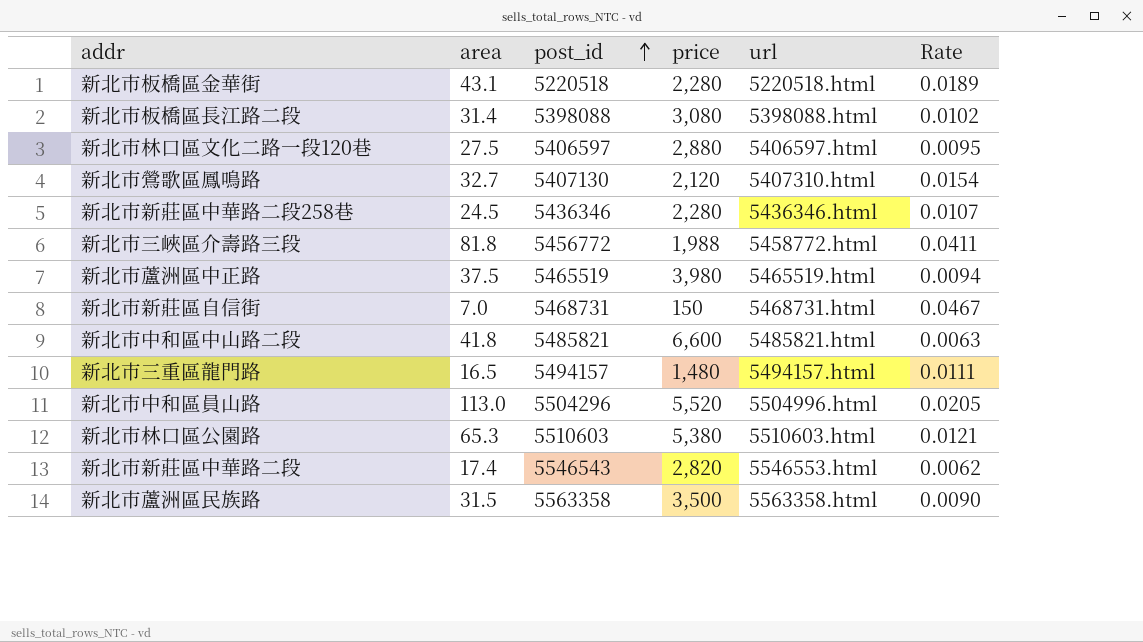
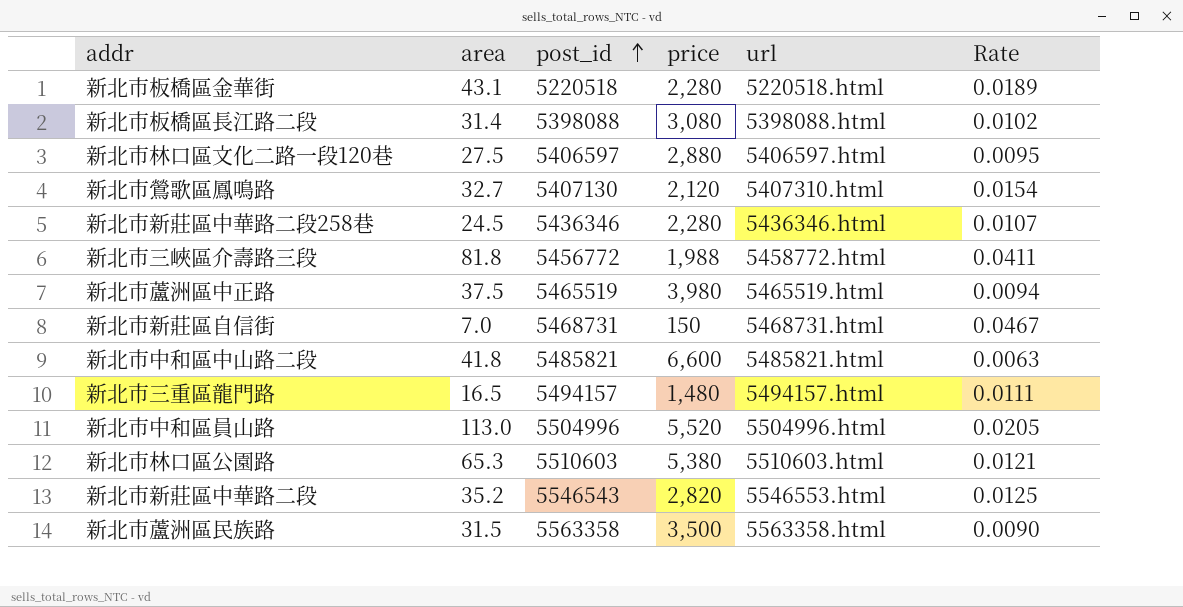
新北市中和區員山路 | post_id: 5504296 -> 5504996
新北市新莊區中華路二段 | area: 17.4 -> 35.2
新北市新莊區中華路二段 | Rate: 0.0062 -> 0.0125

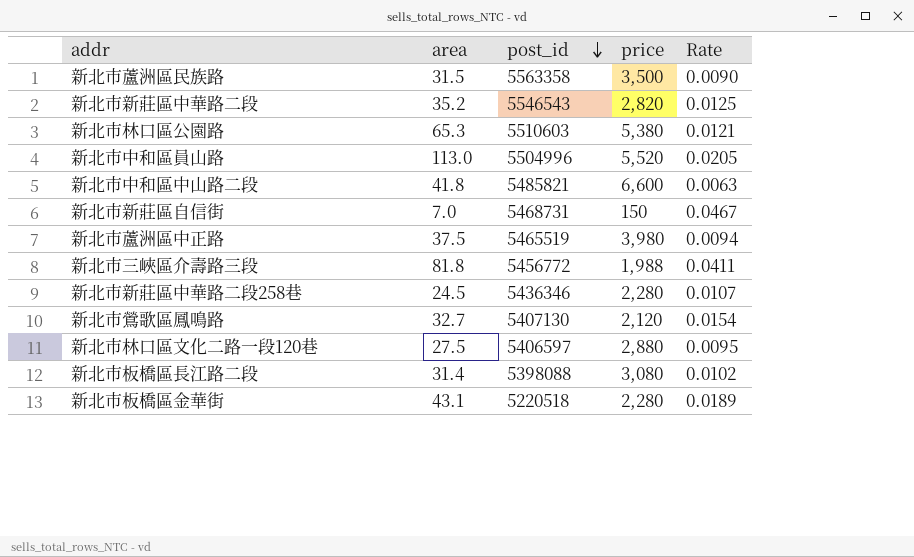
row order: post_id ascending -> post_id descending
column url | position: 5 -> none
row 新北市三重區龍門路: 16.5 | 5494157 | 1,480 | 5494157.html | 0.0111 -> none

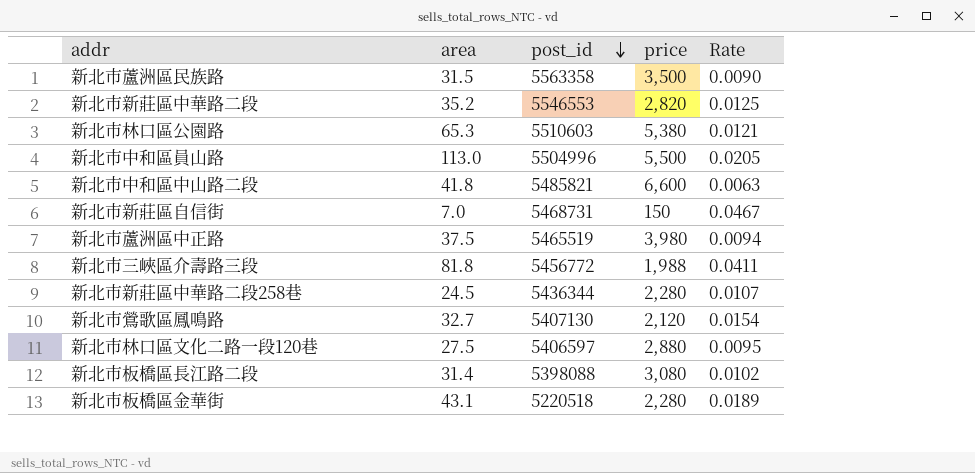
新北市新莊區中華路二段 | post_id: 5546543 -> 5546553
新北市中和區員山路 | price: 5,520 -> 5,500
新北市新莊區中華路二段258巷 | post_id: 5436346 -> 5436344

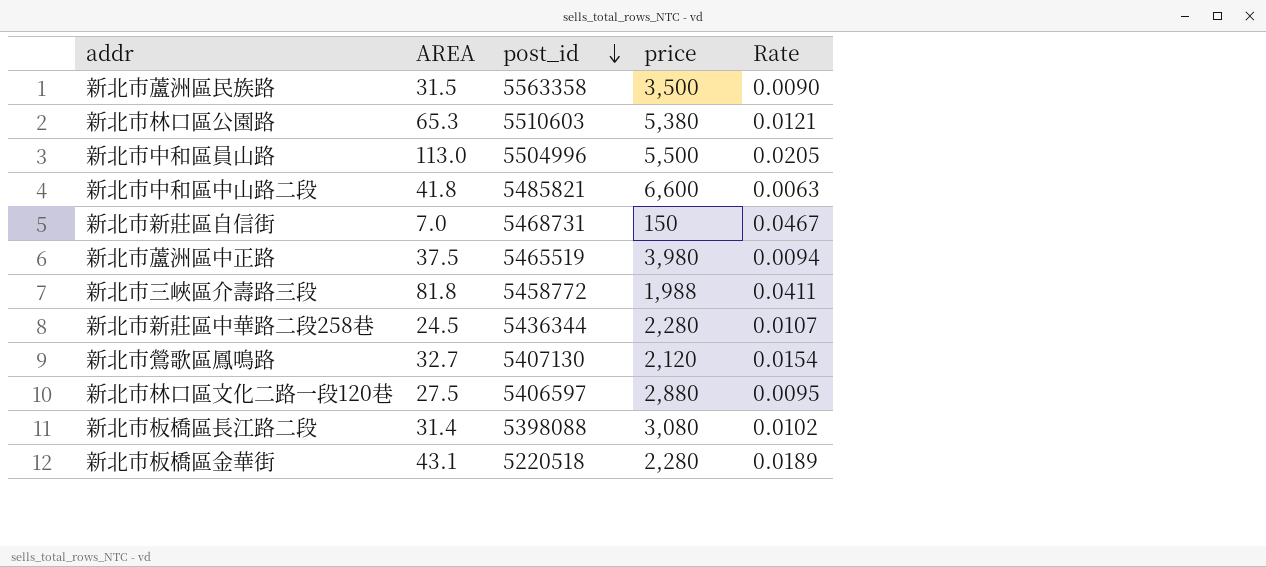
column name: area -> AREA
row 新北市新莊區中華路二段: 35.2 | 5546553 | 2,820 | 0.0125 -> none
新北市三峽區介壽路三段 | post_id: 5456772 -> 5458772

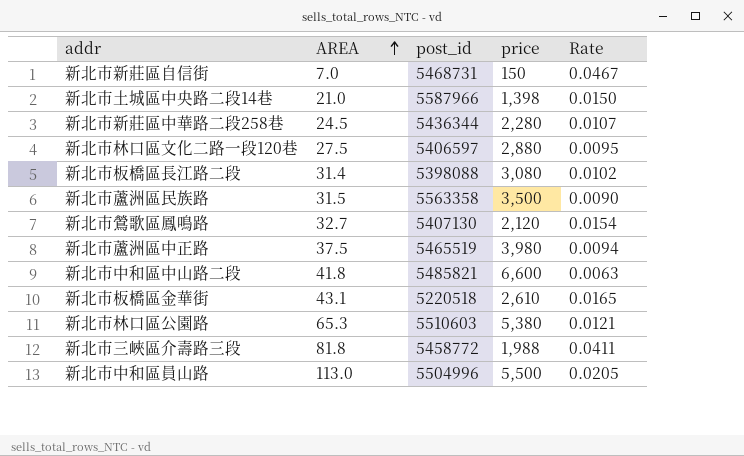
row order: post_id descending -> AREA ascending
row 新北市土城區中央路二段14巷: none -> 21.0 | 5587966 | 1,398 | 0.0150
新北市板橋區金華街 | price: 2,280 -> 2,610
新北市板橋區金華街 | Rate: 0.0189 -> 0.0165

